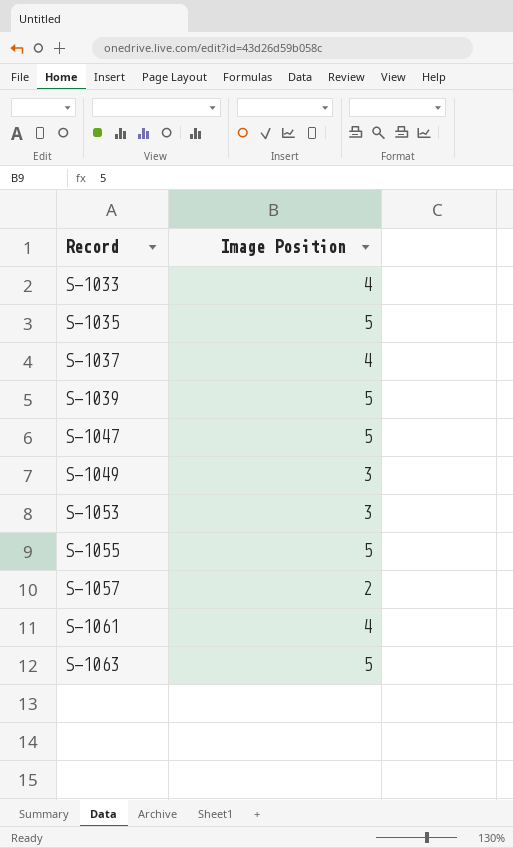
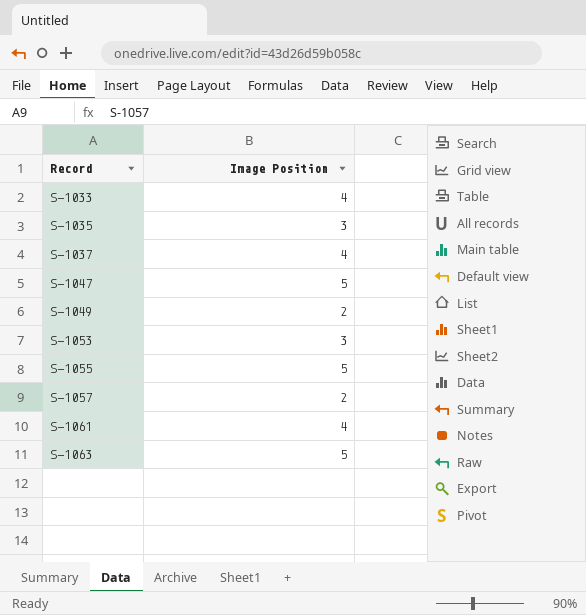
row S-1039: 5 -> none
S-1035 | Image Position: 5 -> 3
S-1049 | Image Position: 3 -> 2

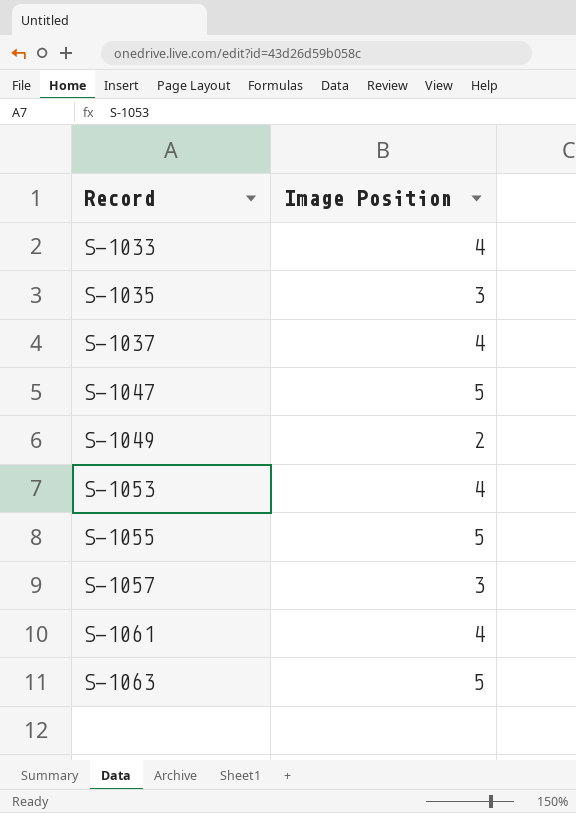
S-1053 | Image Position: 3 -> 4
S-1057 | Image Position: 2 -> 3

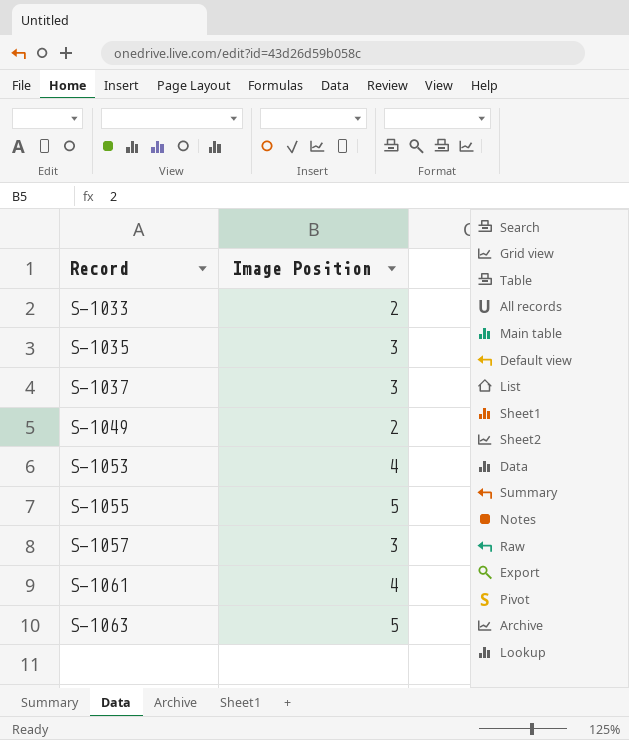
row S-1047: 5 -> none
S-1033 | Image Position: 4 -> 2
S-1037 | Image Position: 4 -> 3

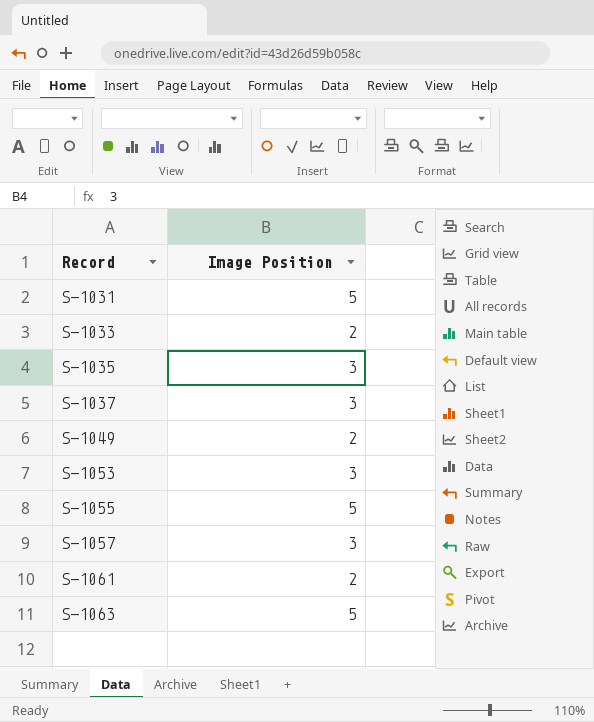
row S-1031: none -> 5
S-1053 | Image Position: 4 -> 3
S-1061 | Image Position: 4 -> 2

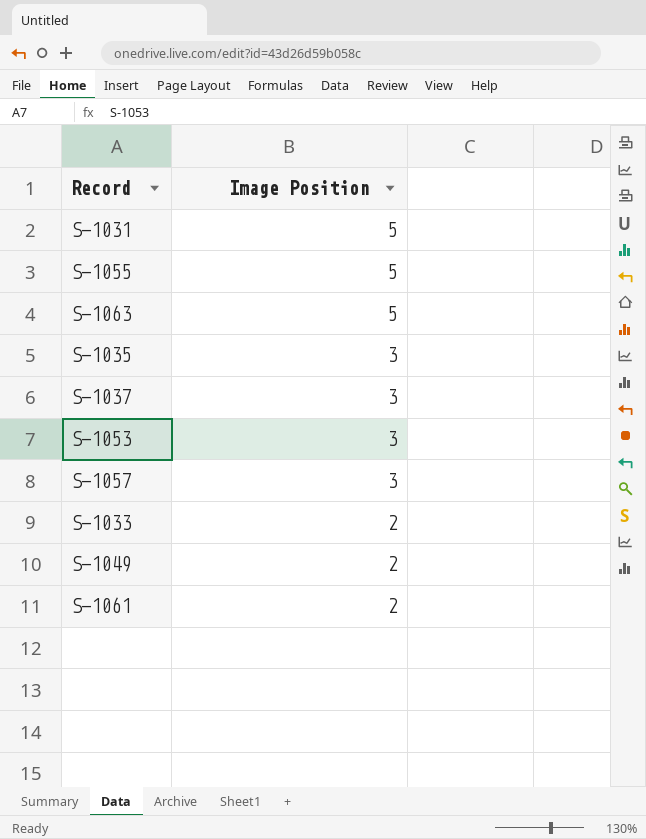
row order: Record ascending -> Image Position descending

